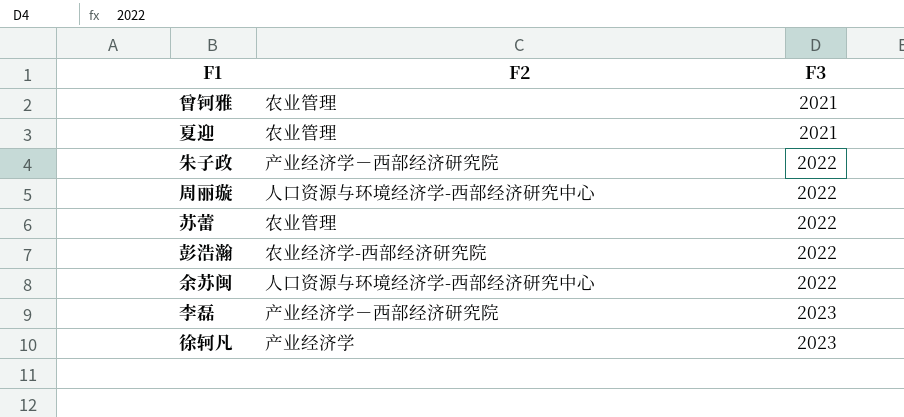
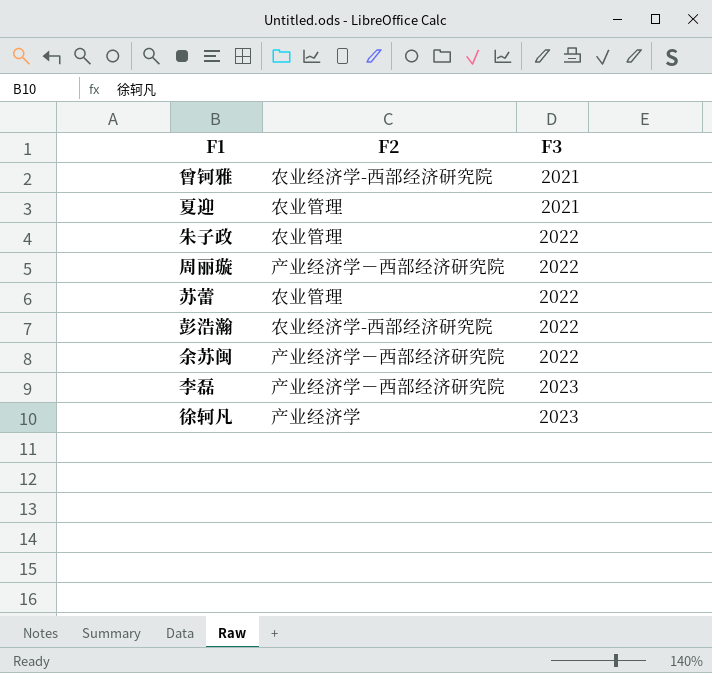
曾钶雅 | F2: 农业管理 -> 农业经济学-西部经济研究院
朱子政 | F2: 产业经济学－西部经济研究院 -> 农业管理
周丽璇 | F2: 人口资源与环境经济学-西部经济研究中心 -> 产业经济学－西部经济研究院
余苏闽 | F2: 人口资源与环境经济学-西部经济研究中心 -> 产业经济学－西部经济研究院

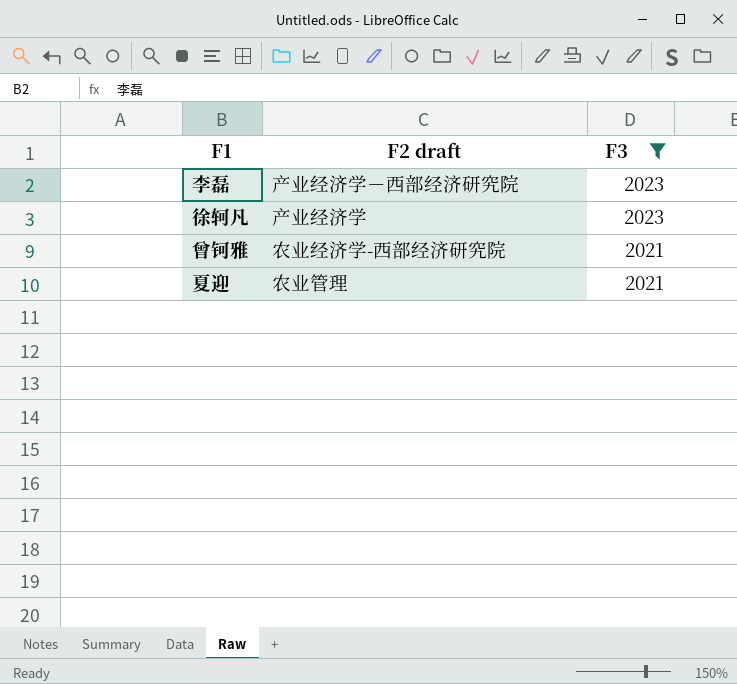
filter: none -> F3 != 2022
row order: F3 ascending -> F3 descending
column name: F2 -> F2 draft

